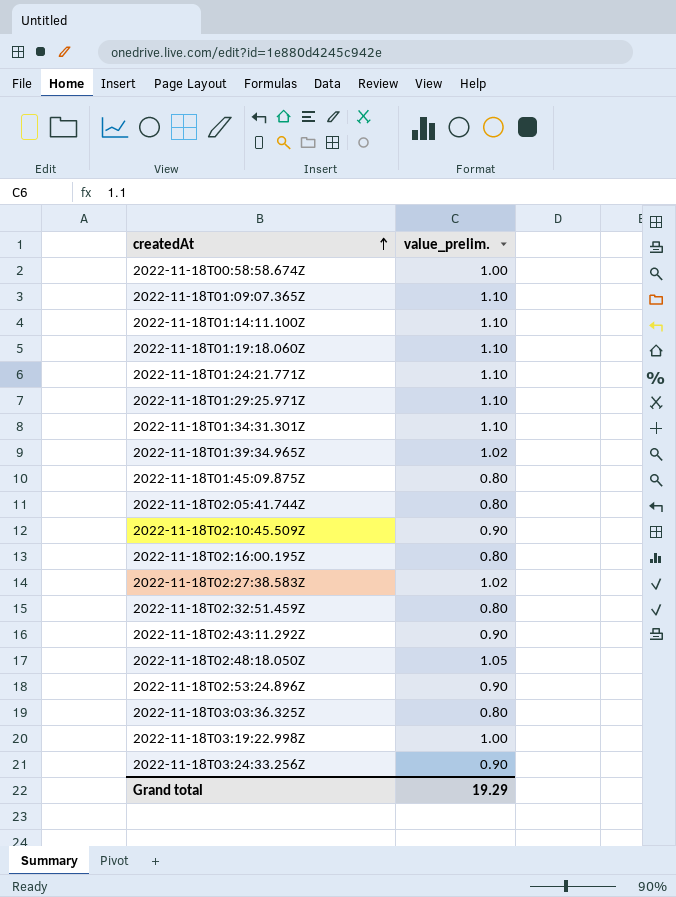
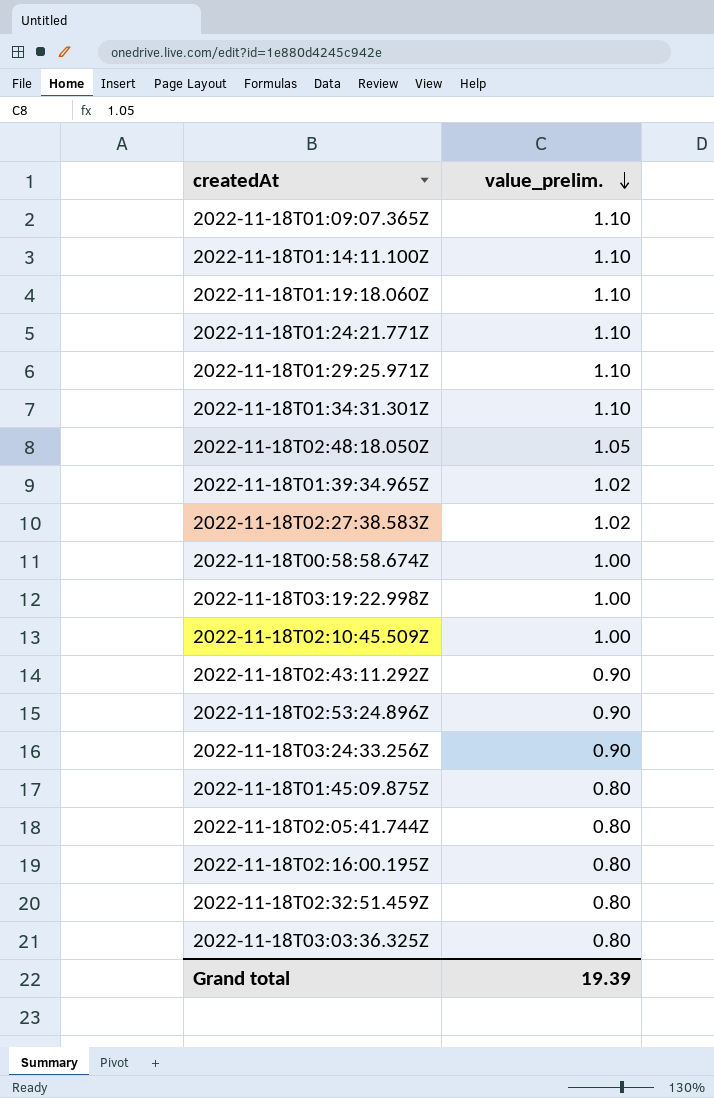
row order: createdAt ascending -> value_prelim. descending
2022-11-18T02:10:45.509Z | value_prelim.: 0.90 -> 1.00
Grand total | value_prelim.: 19.29 -> 19.39

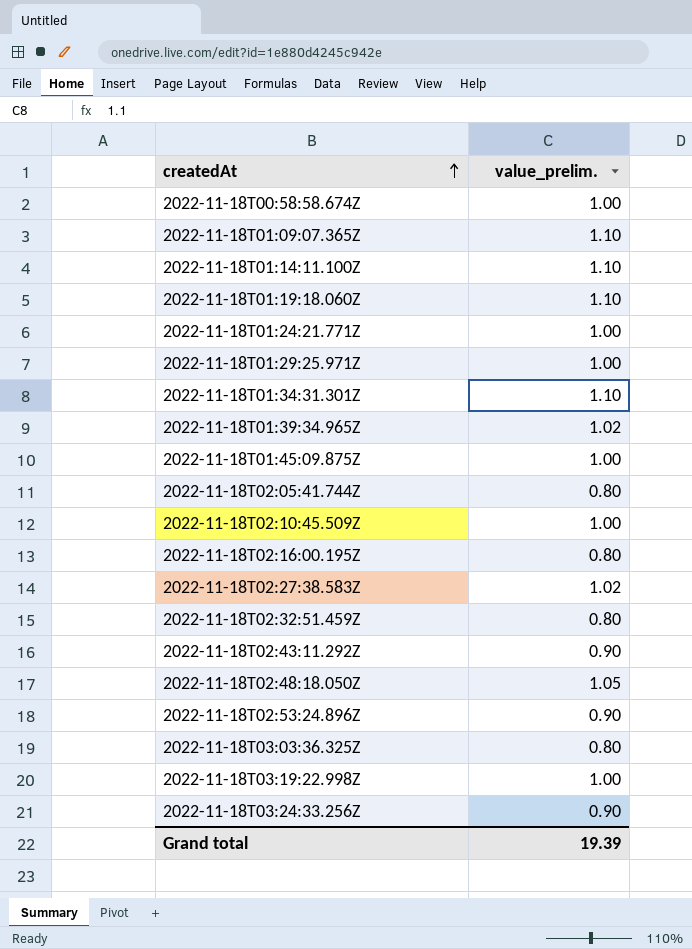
row order: value_prelim. descending -> createdAt ascending
2022-11-18T01:24:21.771Z | value_prelim.: 1.10 -> 1.00
2022-11-18T01:29:25.971Z | value_prelim.: 1.10 -> 1.00
2022-11-18T01:45:09.875Z | value_prelim.: 0.80 -> 1.00

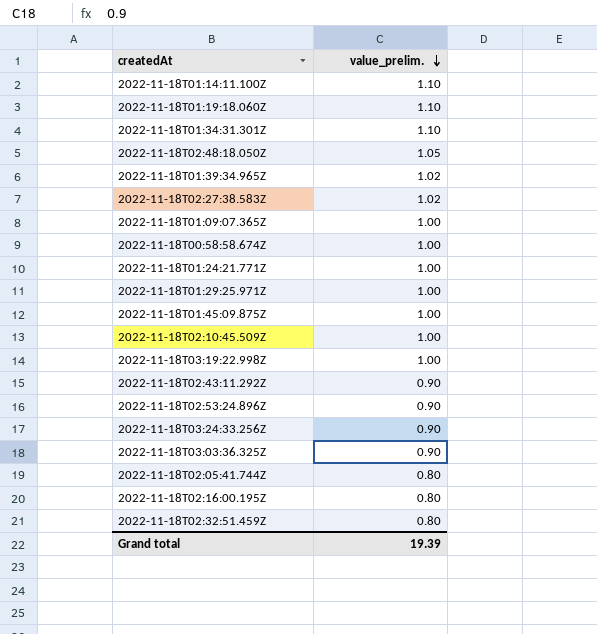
row order: createdAt ascending -> value_prelim. descending
2022-11-18T01:09:07.365Z | value_prelim.: 1.10 -> 1.00
2022-11-18T03:03:36.325Z | value_prelim.: 0.80 -> 0.90

